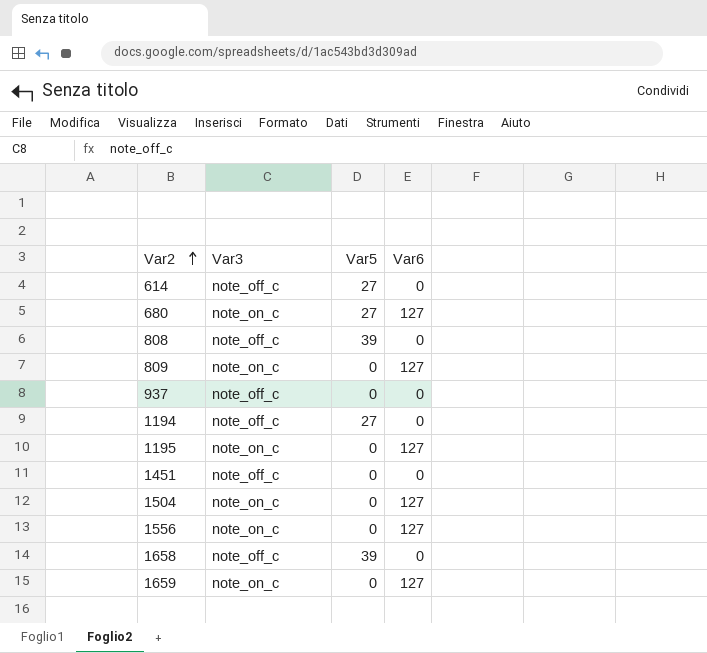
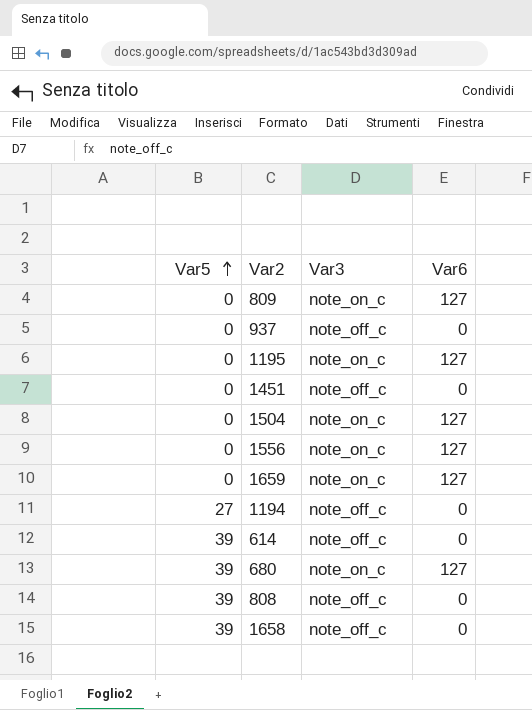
row order: Var2 ascending -> Var5 ascending
column Var5 | position: 3 -> 1
614 | Var5: 27 -> 39
680 | Var5: 27 -> 39

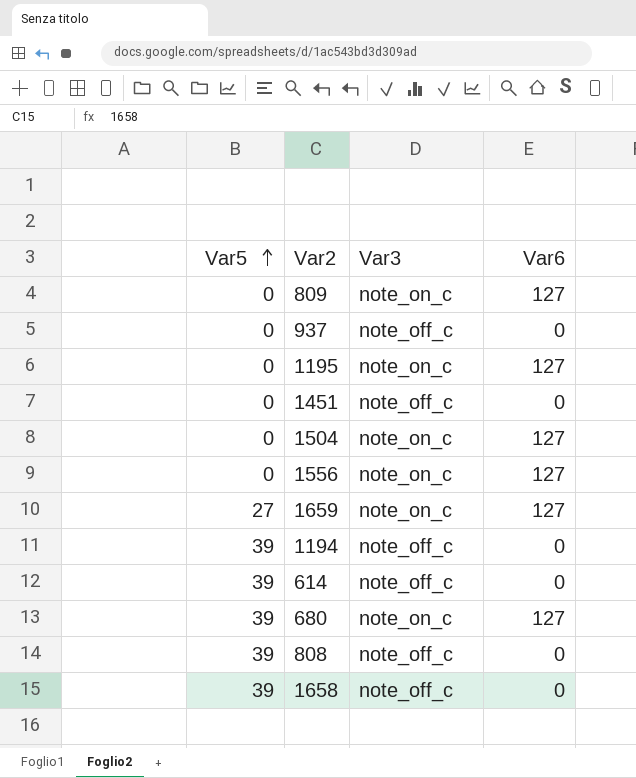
1659 | Var5: 0 -> 27
1194 | Var5: 27 -> 39

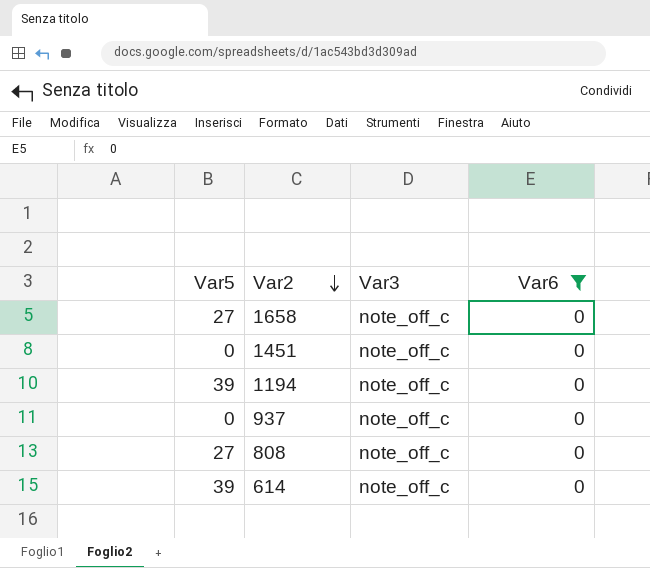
filter: none -> Var6 = 0
row order: Var5 ascending -> Var2 descending
1658 | Var5: 39 -> 27
808 | Var5: 39 -> 27

